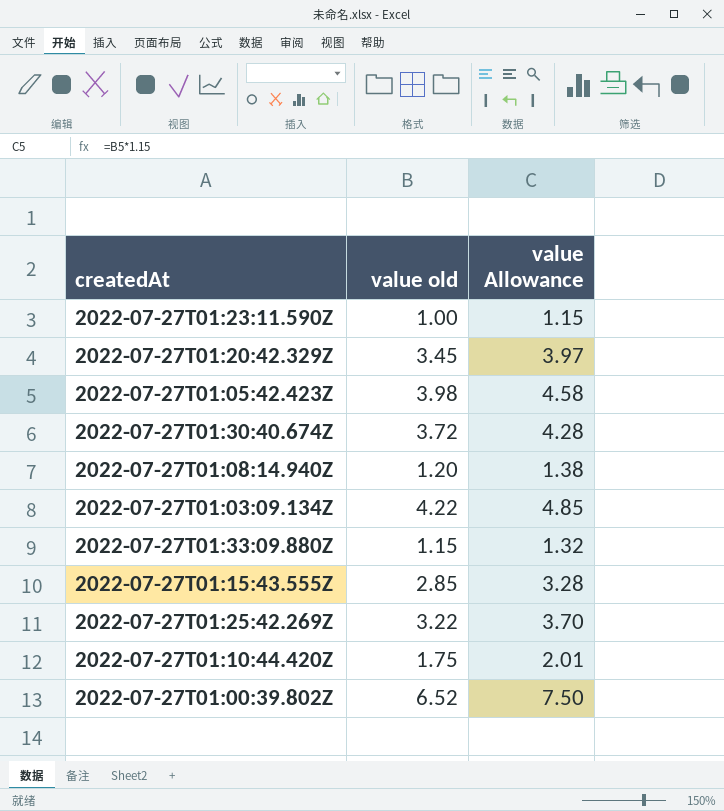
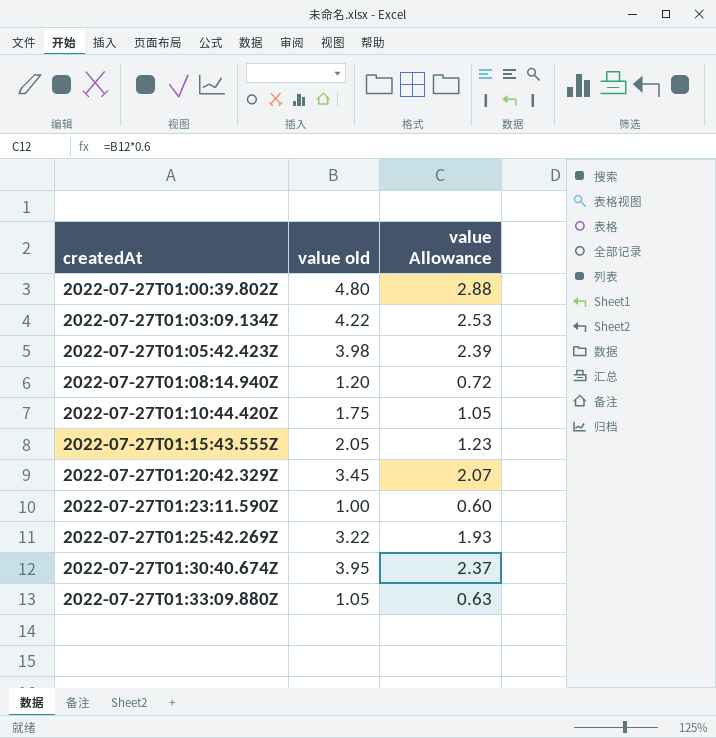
row order: none -> createdAt ascending
column value Allowance | formula: [value old] * 1.15 -> [value old] * 0.6
2022-07-27T01:00:39.802Z | value old: 6.52 -> 4.80
2022-07-27T01:15:43.555Z | value old: 2.85 -> 2.05
2022-07-27T01:30:40.674Z | value old: 3.72 -> 3.95
2022-07-27T01:33:09.880Z | value old: 1.15 -> 1.05

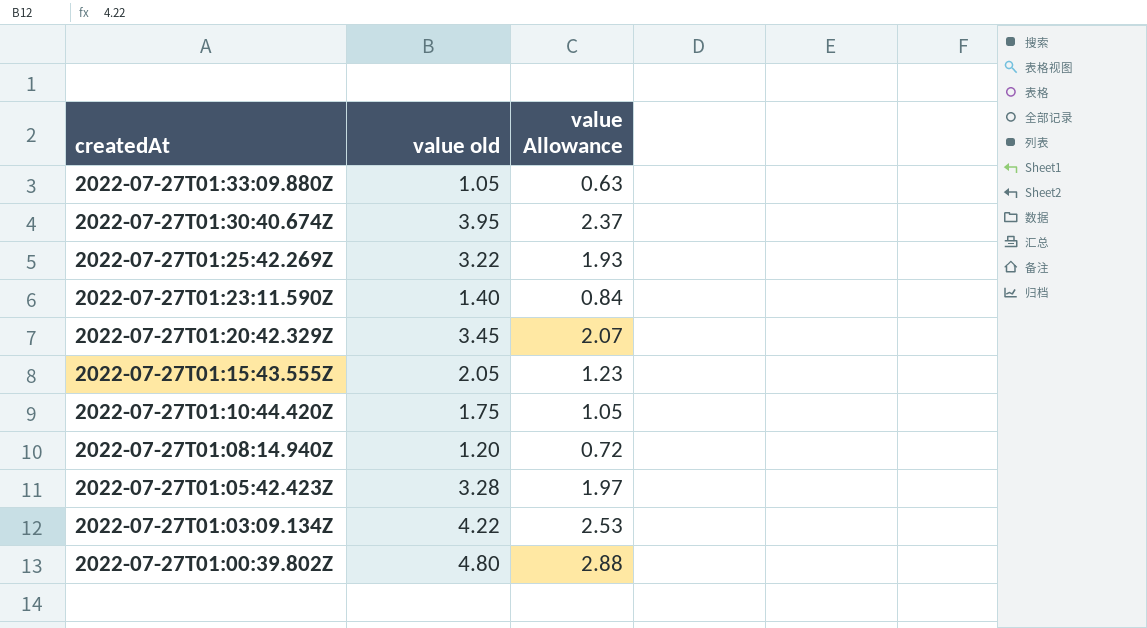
row order: createdAt ascending -> createdAt descending
2022-07-27T01:23:11.590Z | value old: 1.00 -> 1.40
2022-07-27T01:23:11.590Z | value Allowance: 0.60 -> 0.84
2022-07-27T01:05:42.423Z | value old: 3.98 -> 3.28
2022-07-27T01:05:42.423Z | value Allowance: 2.39 -> 1.97

